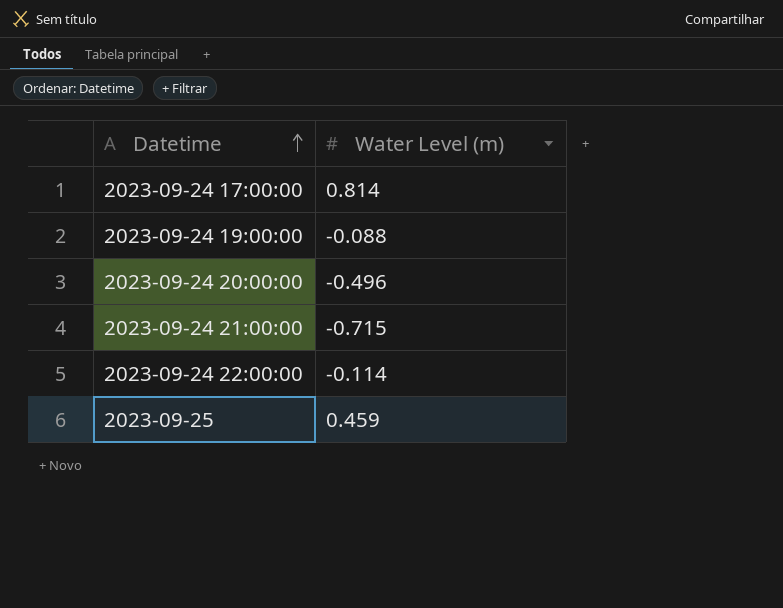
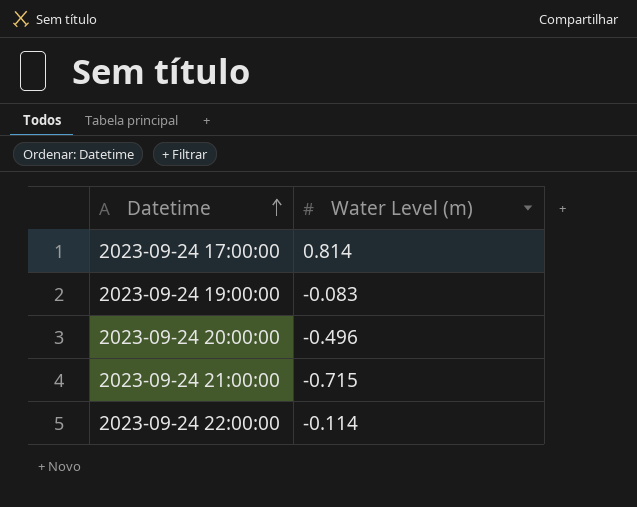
row 2023-09-25: 0.459 -> none
2023-09-24 19:00:00 | Water Level (m): -0.088 -> -0.083

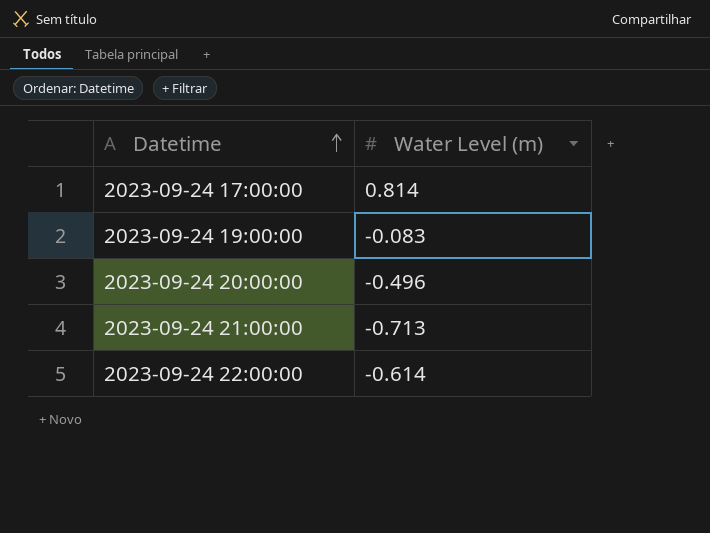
2023-09-24 21:00:00 | Water Level (m): -0.715 -> -0.713
2023-09-24 22:00:00 | Water Level (m): -0.114 -> -0.614

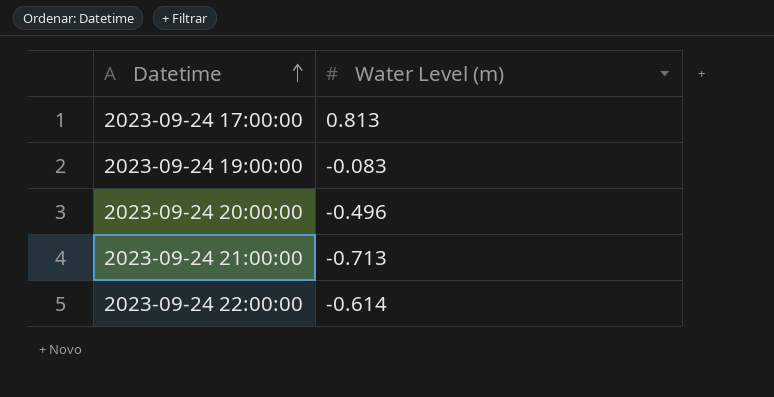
2023-09-24 17:00:00 | Water Level (m): 0.814 -> 0.813

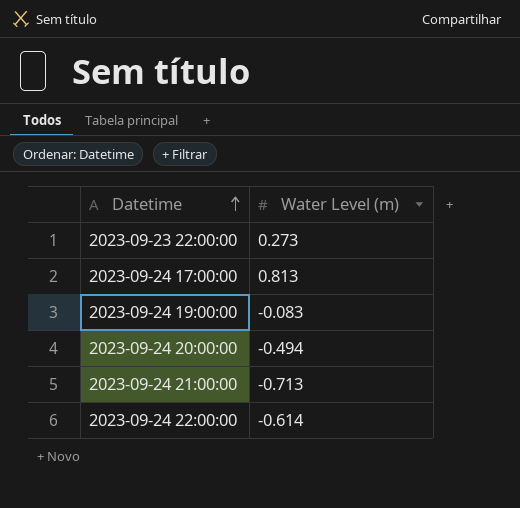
row 2023-09-23 22:00:00: none -> 0.273
2023-09-24 20:00:00 | Water Level (m): -0.496 -> -0.494

